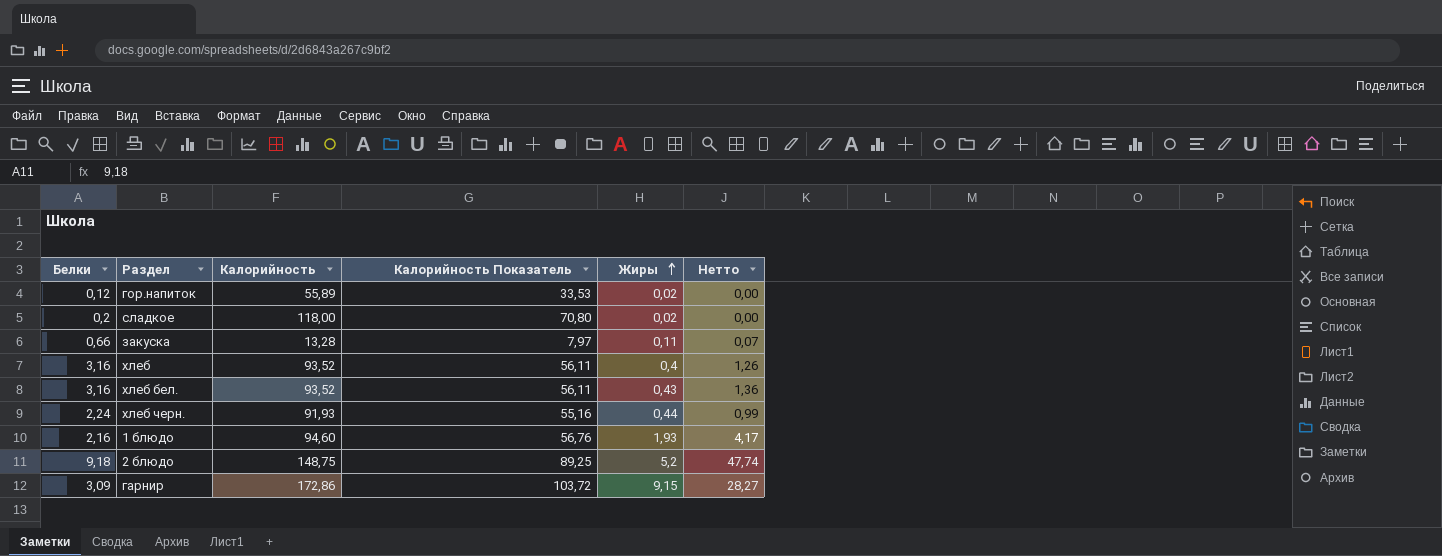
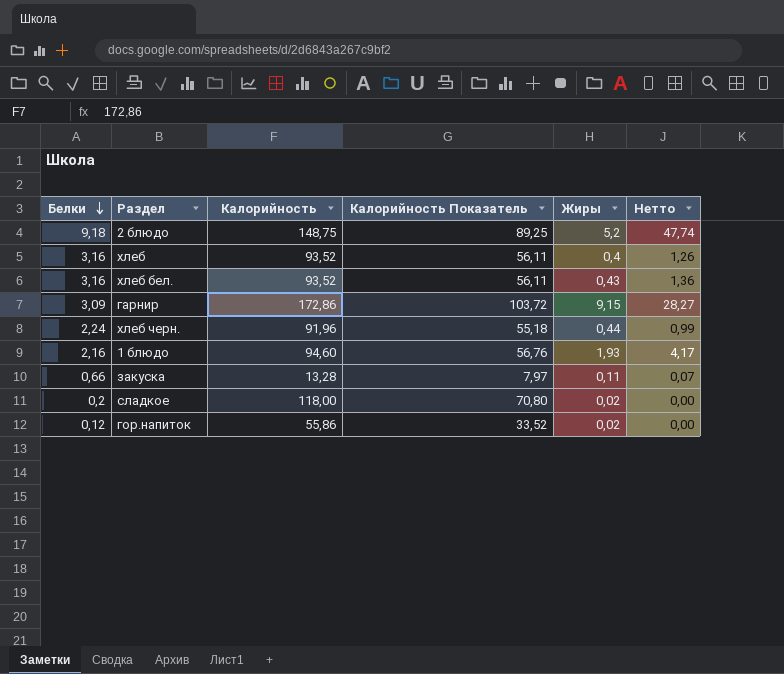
row order: Жиры ascending -> Белки descending
хлеб черн. | Калорийность: 91,93 -> 91,96
хлеб черн. | Калорийность Показатель: 55,16 -> 55,18
гор.напиток | Калорийность: 55,89 -> 55,86
гор.напиток | Калорийность Показатель: 33,53 -> 33,52

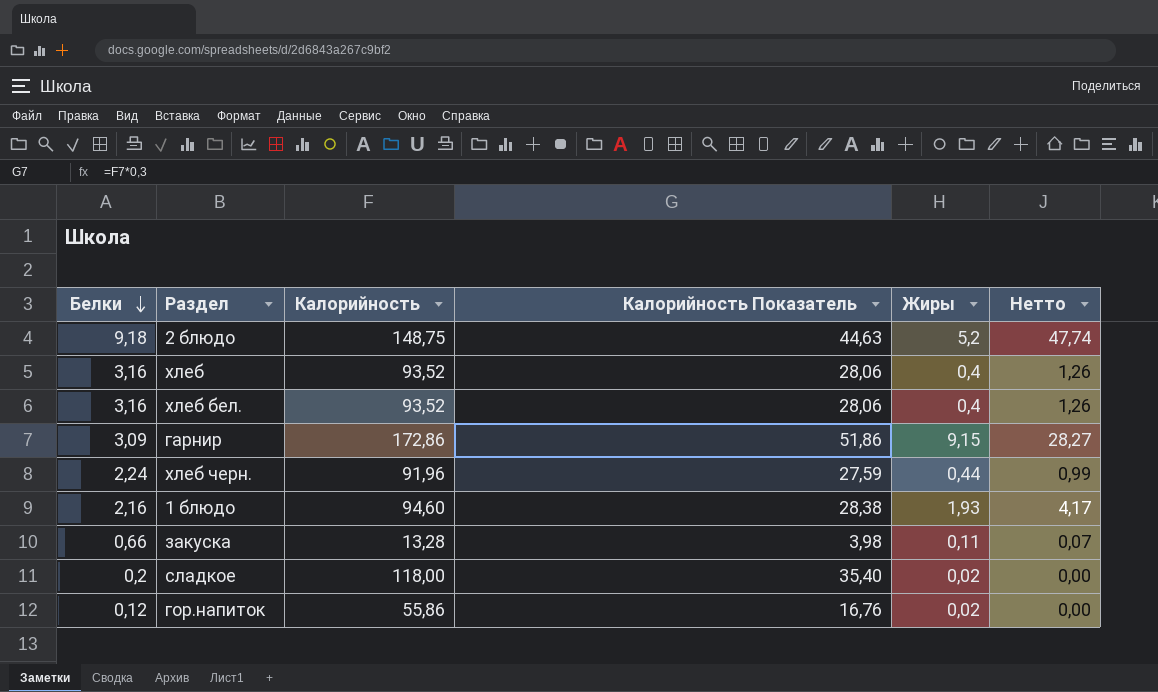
column Калорийность Показатель | formula: [Калорийность] * 0,6 -> [Калорийность] * 0,3
хлеб бел. | Жиры: 0,43 -> 0,4
хлеб бел. | Нетто: 1,36 -> 1,26

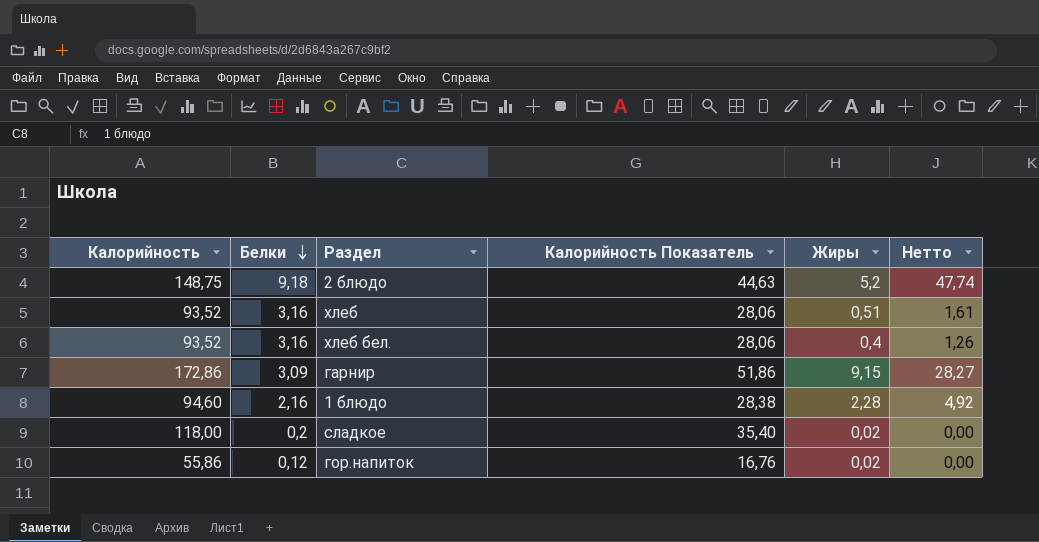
column Калорийность | position: 3 -> 1
row хлеб черн.: 2,24 | 91,96 | 27,59 | 0,44 | 0,99 -> none
row закуска: 0,66 | 13,28 | 3,98 | 0,11 | 0,07 -> none
хлеб | Жиры: 0,4 -> 0,51
хлеб | Нетто: 1,26 -> 1,61
1 блюдо | Жиры: 1,93 -> 2,28
1 блюдо | Нетто: 4,17 -> 4,92

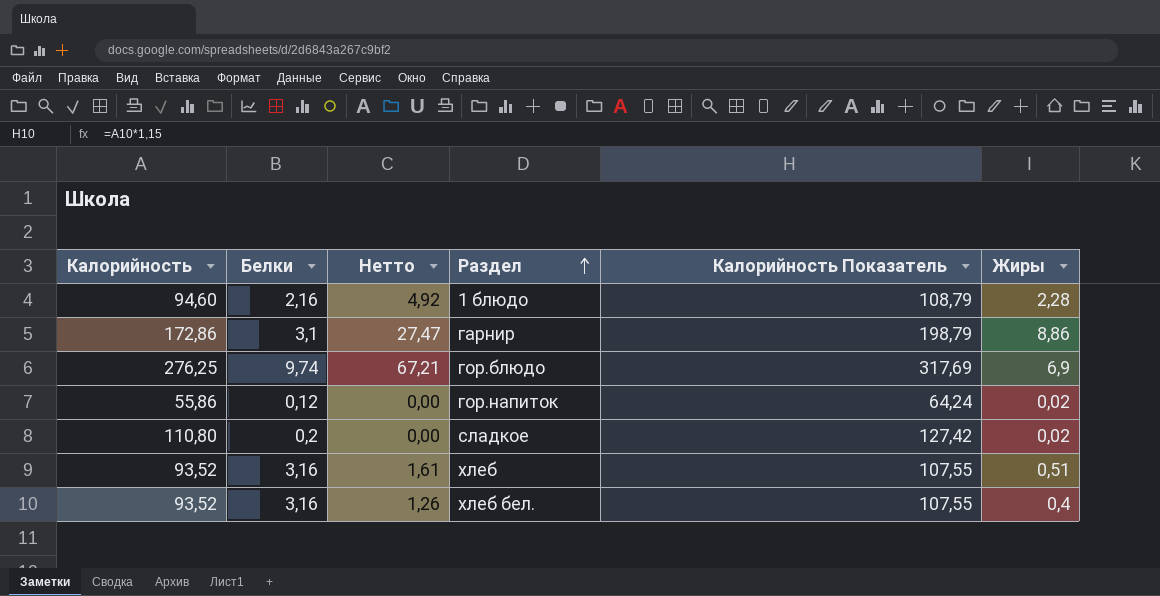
row order: Белки descending -> Раздел ascending
column Нетто | position: 6 -> 3
column Калорийность Показатель | formula: [Калорийность] * 0,3 -> [Калорийность] * 1,15
row 2 блюдо: 148,75 | 9,18 | 44,63 | 5,2 | 47,74 -> none
гарнир | Белки: 3,09 -> 3,1
гарнир | Нетто: 28,27 -> 27,47
гарнир | Жиры: 9,15 -> 8,86
row гор.блюдо: none -> 276,25 | 9,74 | 67,21 | 317,69 | 6,9
сладкое | Калорийность: 118,00 -> 110,80

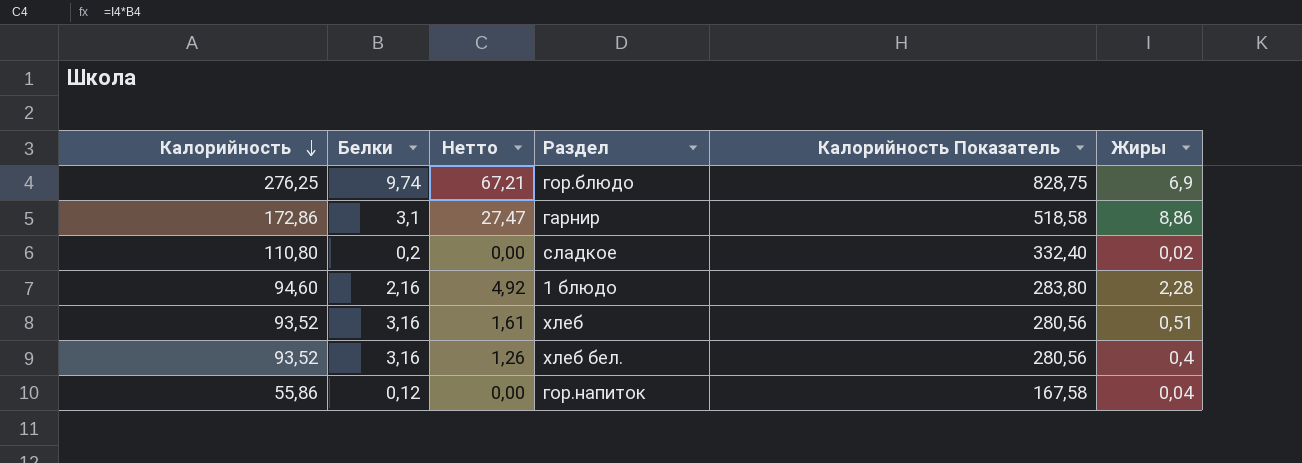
row order: Раздел ascending -> Калорийность descending
column Калорийность Показатель | formula: [Калорийность] * 1,15 -> [Калорийность] * 3
гор.напиток | Жиры: 0,02 -> 0,04

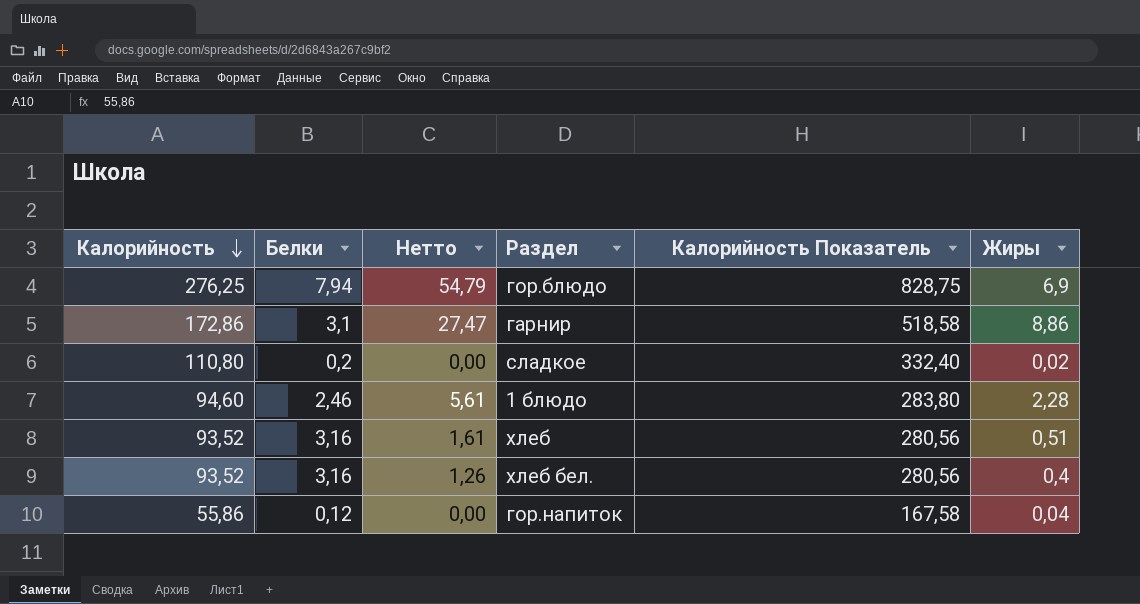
гор.блюдо | Белки: 9,74 -> 7,94
гор.блюдо | Нетто: 67,21 -> 54,79
1 блюдо | Белки: 2,16 -> 2,46
1 блюдо | Нетто: 4,92 -> 5,61

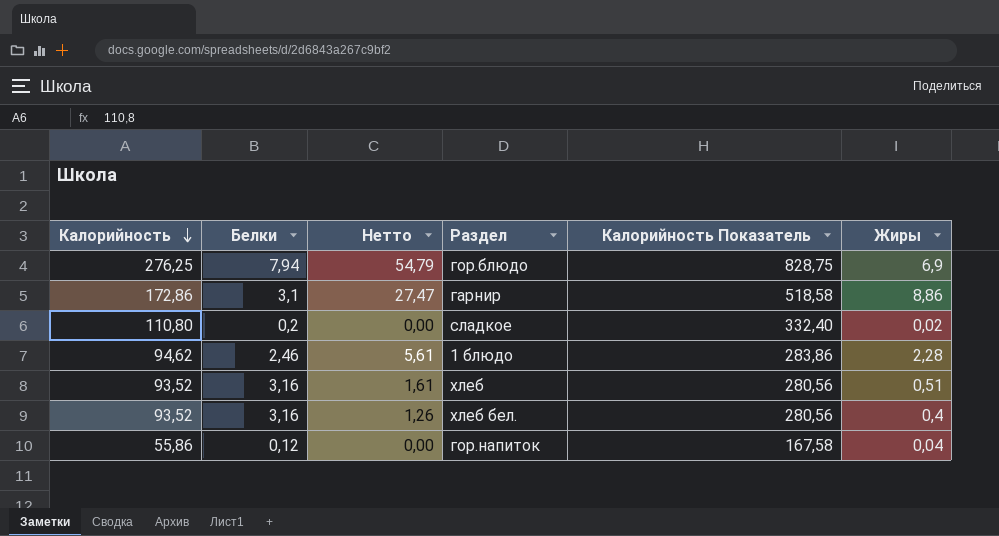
1 блюдо | Калорийность: 94,60 -> 94,62
1 блюдо | Калорийность Показатель: 283,80 -> 283,86

